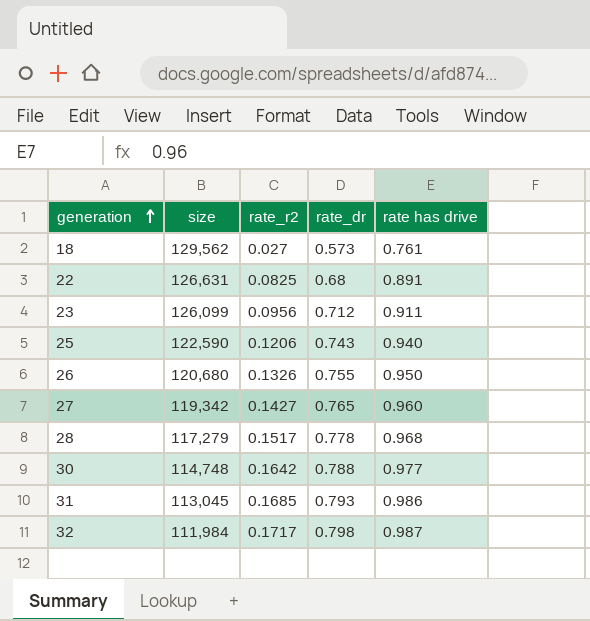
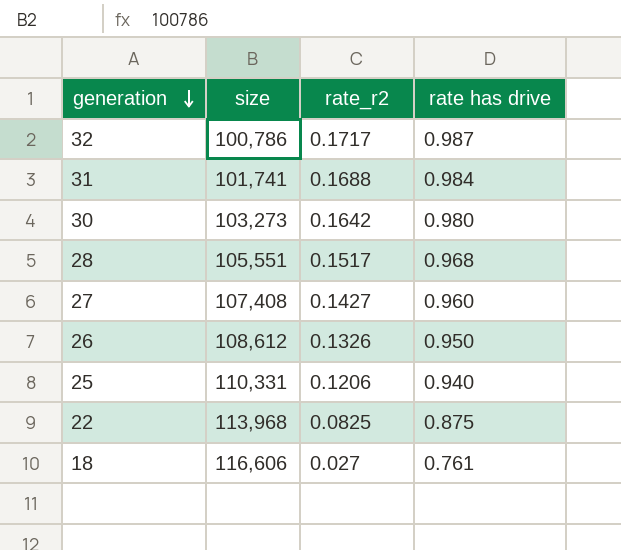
row order: generation ascending -> generation descending
column rate_dr | position: 4 -> none
row 23: 126,099 | 0.0956 | 0.712 | 0.911 -> none
32 | size: 111,984 -> 100,786
31 | size: 113,045 -> 101,741
31 | rate_r2: 0.1685 -> 0.1688
31 | rate has drive: 0.986 -> 0.984
30 | size: 114,748 -> 103,273
30 | rate has drive: 0.977 -> 0.980
28 | size: 117,279 -> 105,551
27 | size: 119,342 -> 107,408
26 | size: 120,680 -> 108,612
25 | size: 122,590 -> 110,331
22 | size: 126,631 -> 113,968
22 | rate has drive: 0.891 -> 0.875
18 | size: 129,562 -> 116,606

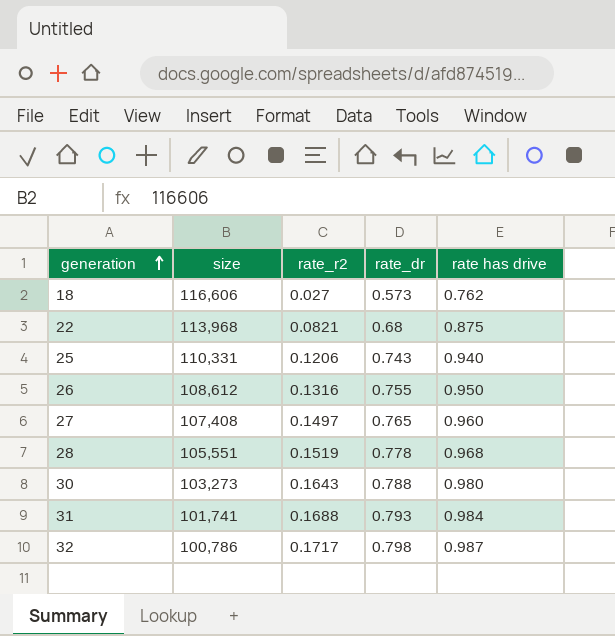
row order: generation descending -> generation ascending
column rate_dr | position: none -> 4
18 | rate has drive: 0.761 -> 0.762
22 | rate_r2: 0.0825 -> 0.0821
26 | rate_r2: 0.1326 -> 0.1316
27 | rate_r2: 0.1427 -> 0.1497
28 | rate_r2: 0.1517 -> 0.1519
30 | rate_r2: 0.1642 -> 0.1643

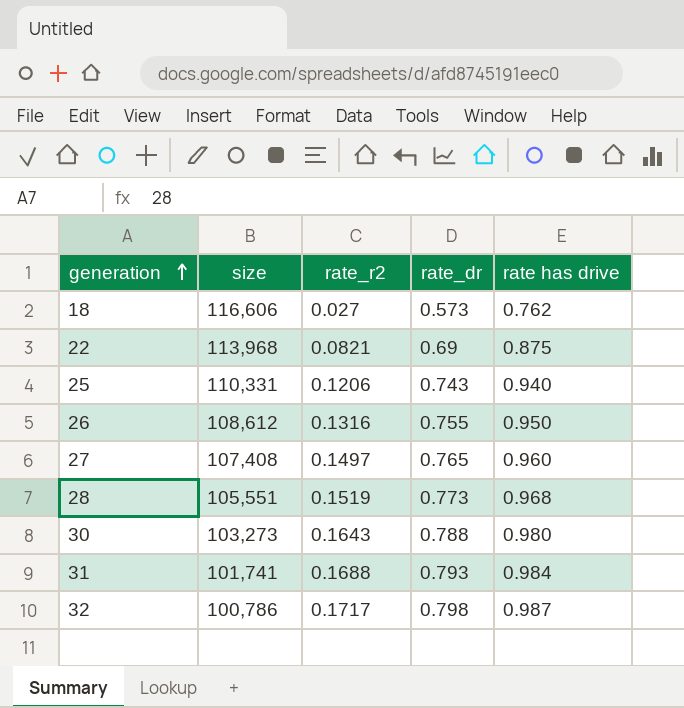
22 | rate_dr: 0.68 -> 0.69
28 | rate_dr: 0.778 -> 0.773

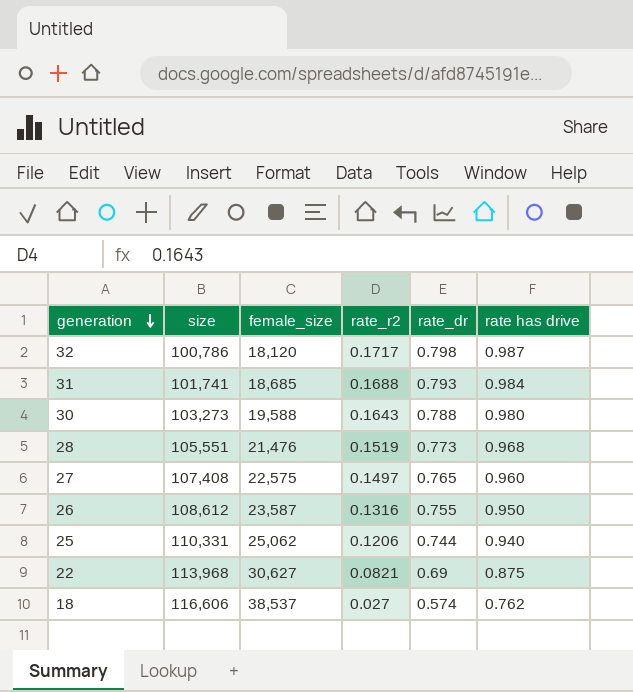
row order: generation ascending -> generation descending
column female_size | position: none -> 3
25 | rate_dr: 0.743 -> 0.744
18 | rate_dr: 0.573 -> 0.574

